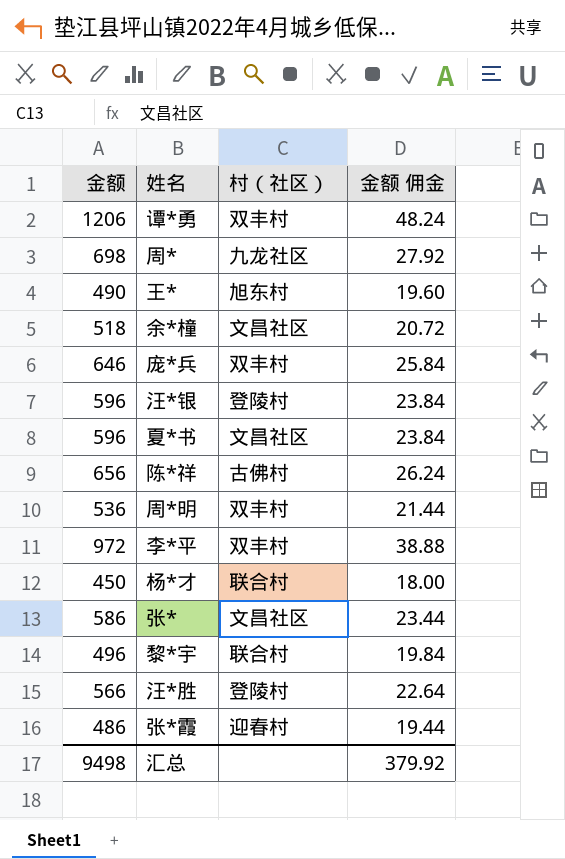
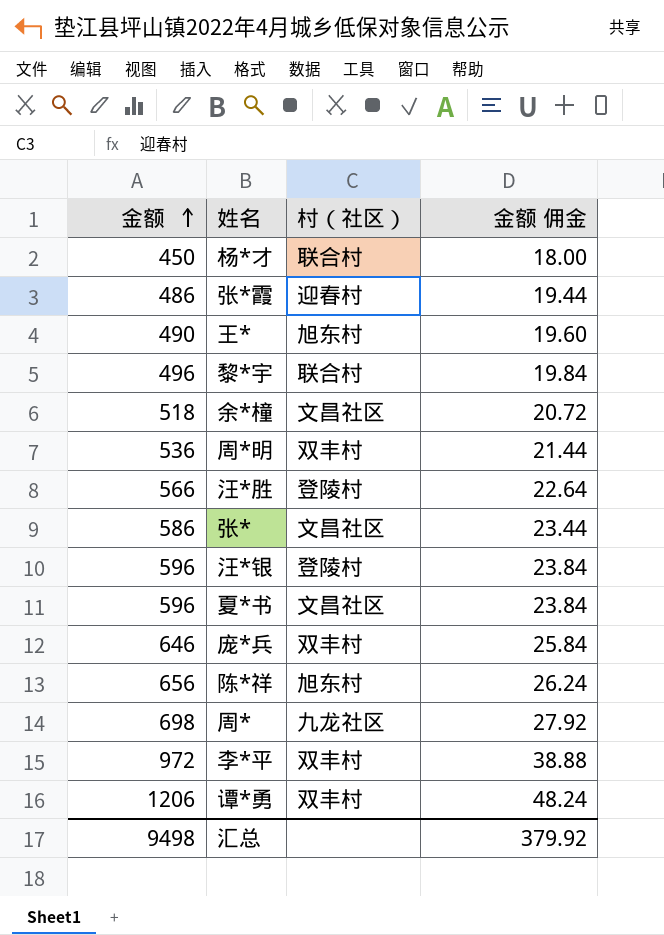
row order: none -> 金额 ascending
陈*祥 | 村（社区）: 古佛村 -> 旭东村

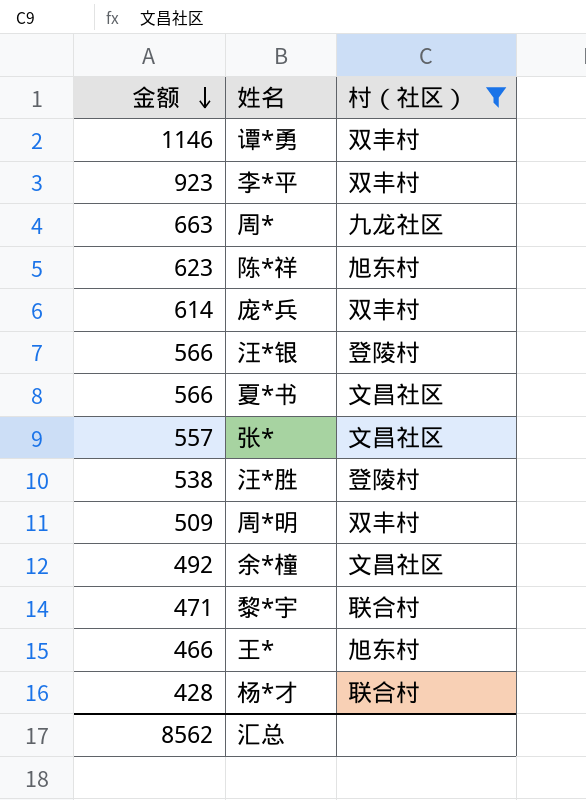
filter: none -> 村（社区） != 迎春村
row order: 金额 ascending -> 金额 descending
column 金额 佣金 | formula: [金额] * 0.04 -> none
谭*勇 | 金额: 1206 -> 1146
李*平 | 金额: 972 -> 923
周* | 金额: 698 -> 663
陈*祥 | 金额: 656 -> 623
庞*兵 | 金额: 646 -> 614
汪*银 | 金额: 596 -> 566
夏*书 | 金额: 596 -> 566
张* | 金额: 586 -> 557
汪*胜 | 金额: 566 -> 538
周*明 | 金额: 536 -> 509
余*橦 | 金额: 518 -> 492
黎*宇 | 金额: 496 -> 471
王* | 金额: 490 -> 466
杨*才 | 金额: 450 -> 428
汇总 | 金额: 9498 -> 8562

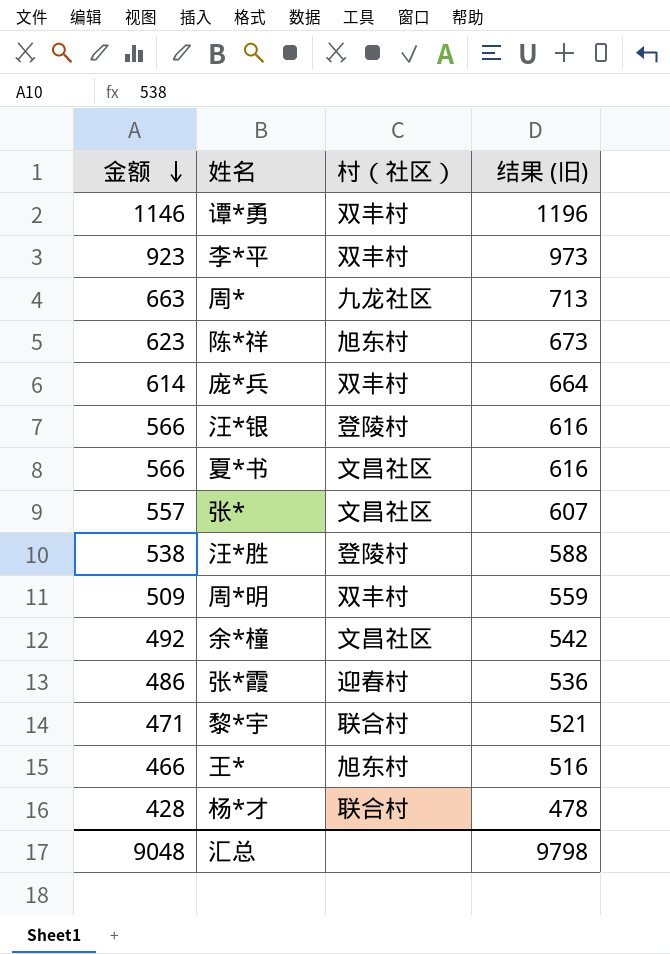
filter: 村（社区） != 迎春村 -> none
column 结果 (旧) | formula: none -> [金额] + 50
汇总 | 金额: 8562 -> 9048

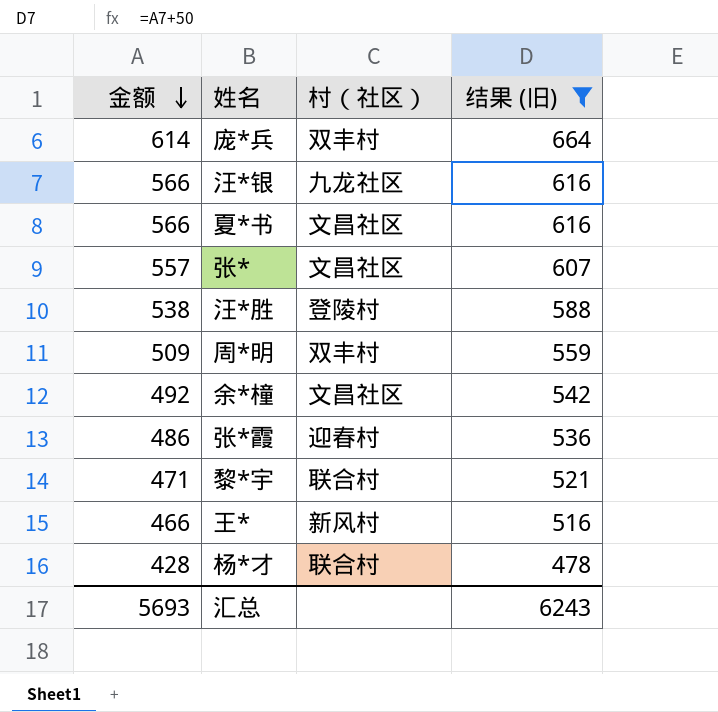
filter: none -> 结果 (旧) <= 664
汪*银 | 村（社区）: 登陵村 -> 九龙社区
王* | 村（社区）: 旭东村 -> 新风村
汇总 | 金额: 9048 -> 5693
汇总 | 结果 (旧): 9798 -> 6243

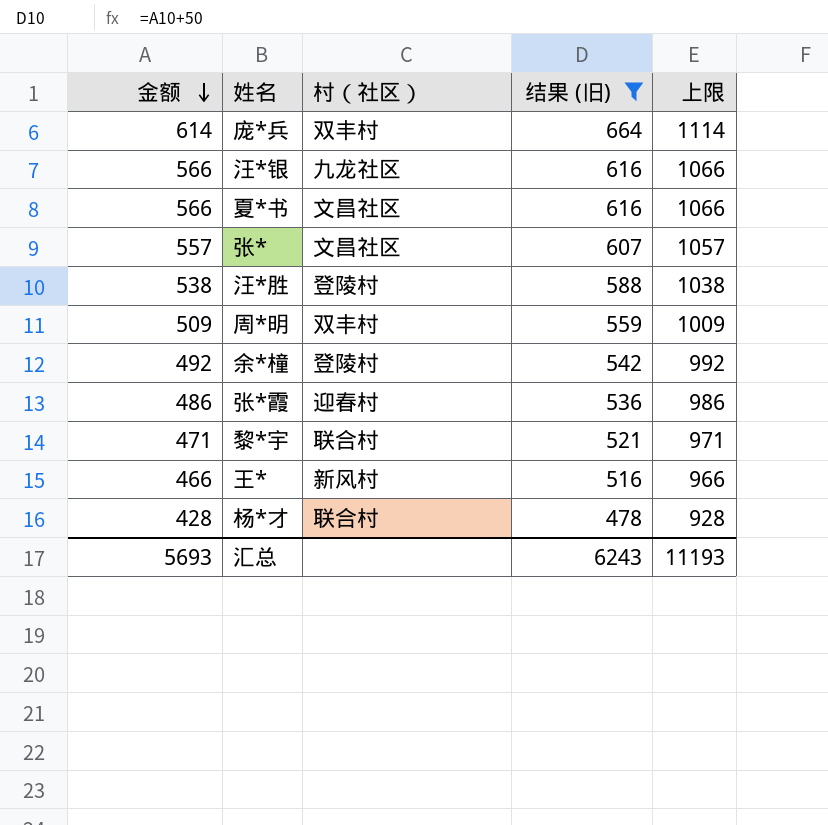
column 上限 | formula: none -> [金额] + 500
余*橦 | 村（社区）: 文昌社区 -> 登陵村

